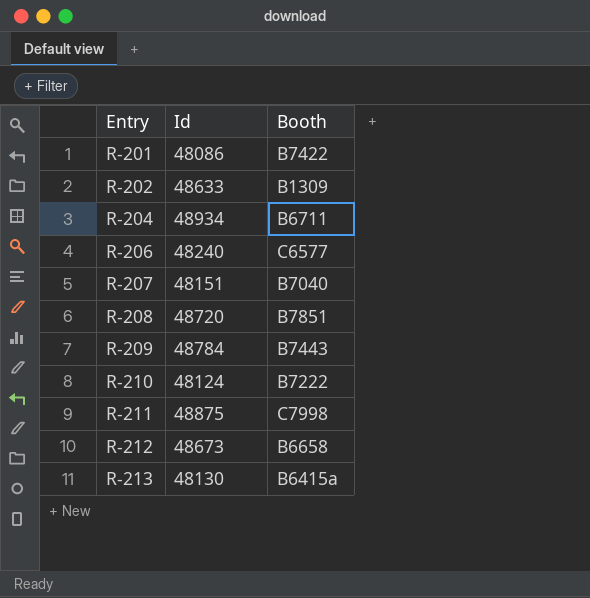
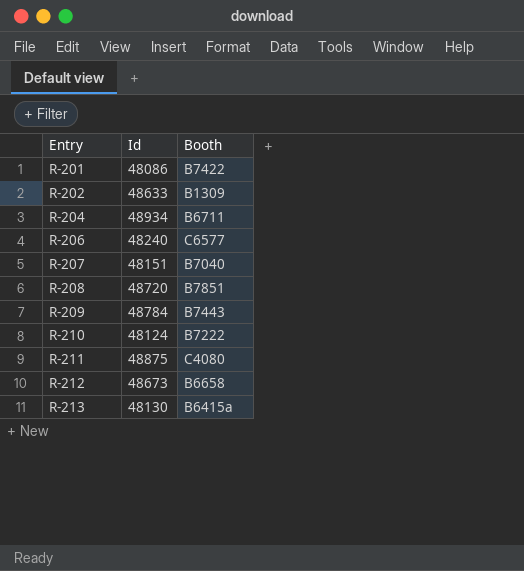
R-211 | Booth: C7998 -> C4080

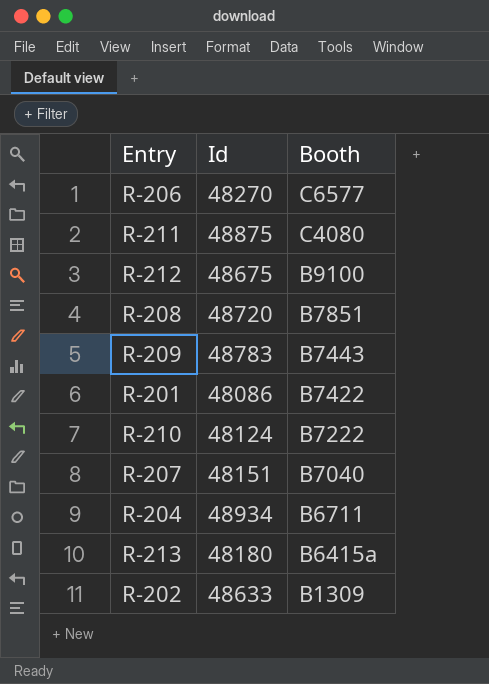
row order: Entry ascending -> Booth descending
R-206 | Id: 48240 -> 48270
R-212 | Id: 48673 -> 48675
R-212 | Booth: B6658 -> B9100
R-209 | Id: 48784 -> 48783
R-213 | Id: 48130 -> 48180

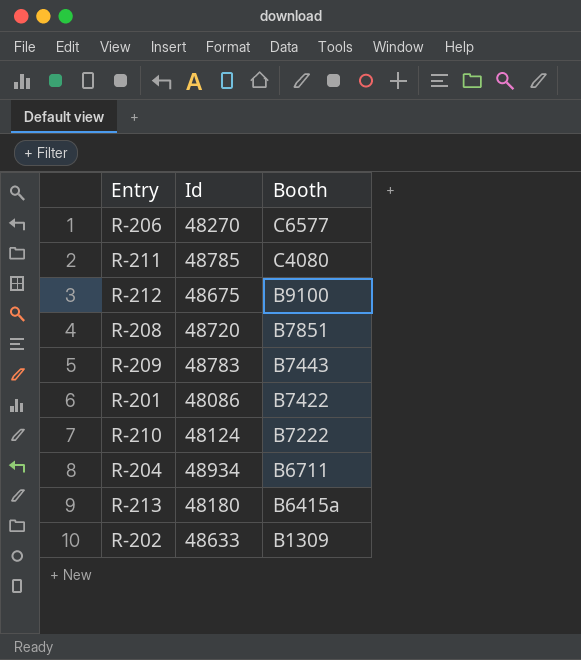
row R-207: 48151 | B7040 -> none
R-211 | Id: 48875 -> 48785

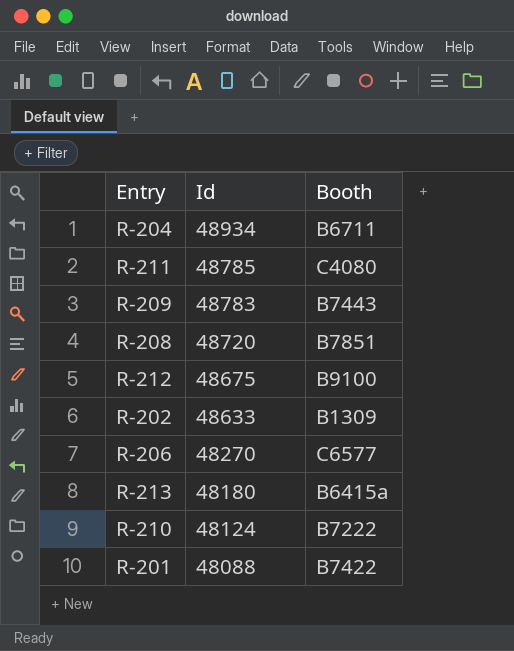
row order: Booth descending -> Id descending
R-201 | Id: 48086 -> 48088

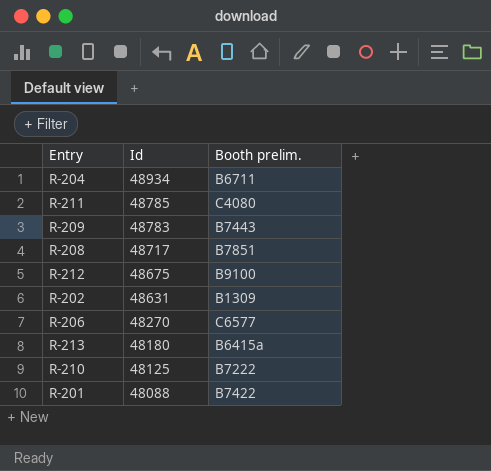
column name: Booth -> Booth prelim.
R-208 | Id: 48720 -> 48717
R-202 | Id: 48633 -> 48631
R-210 | Id: 48124 -> 48125

